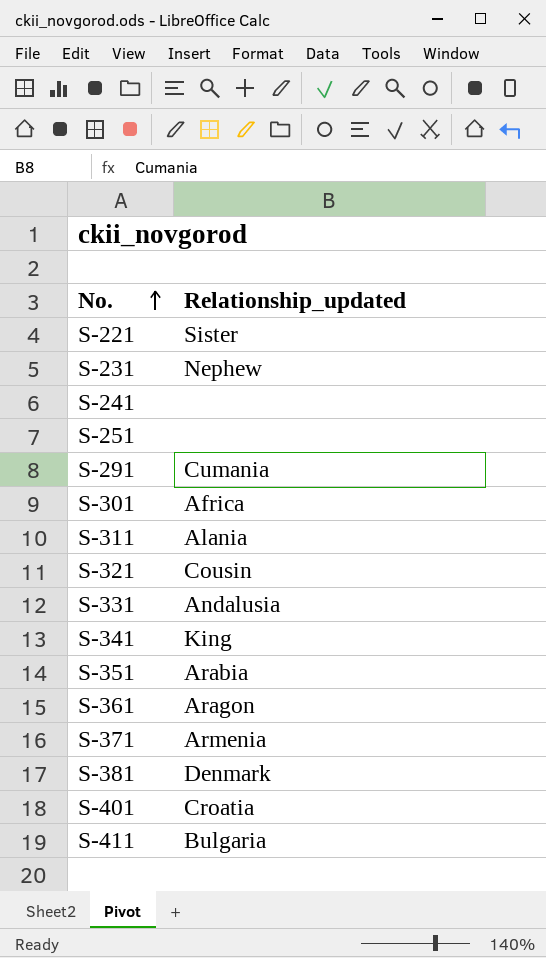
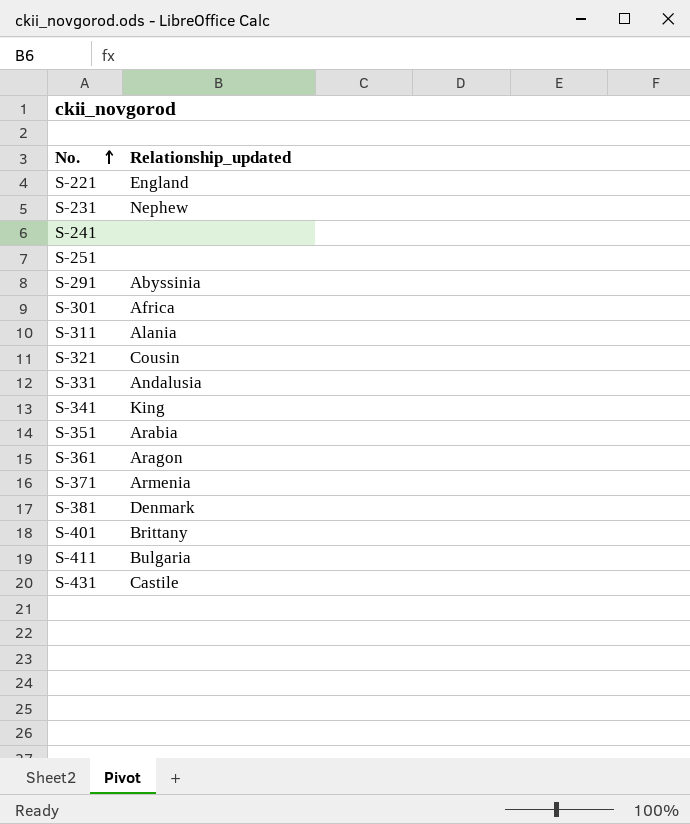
S-221 | Relationship_updated: Sister -> England
S-291 | Relationship_updated: Cumania -> Abyssinia
S-401 | Relationship_updated: Croatia -> Brittany
row S-431: none -> Castile

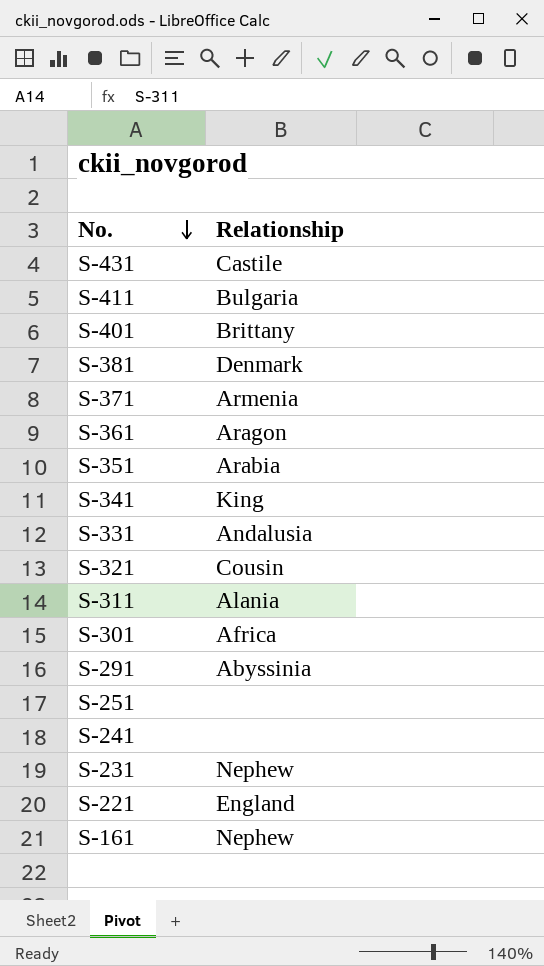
row order: No. ascending -> No. descending
column name: Relationship_updated -> Relationship
row S-161: none -> Nephew

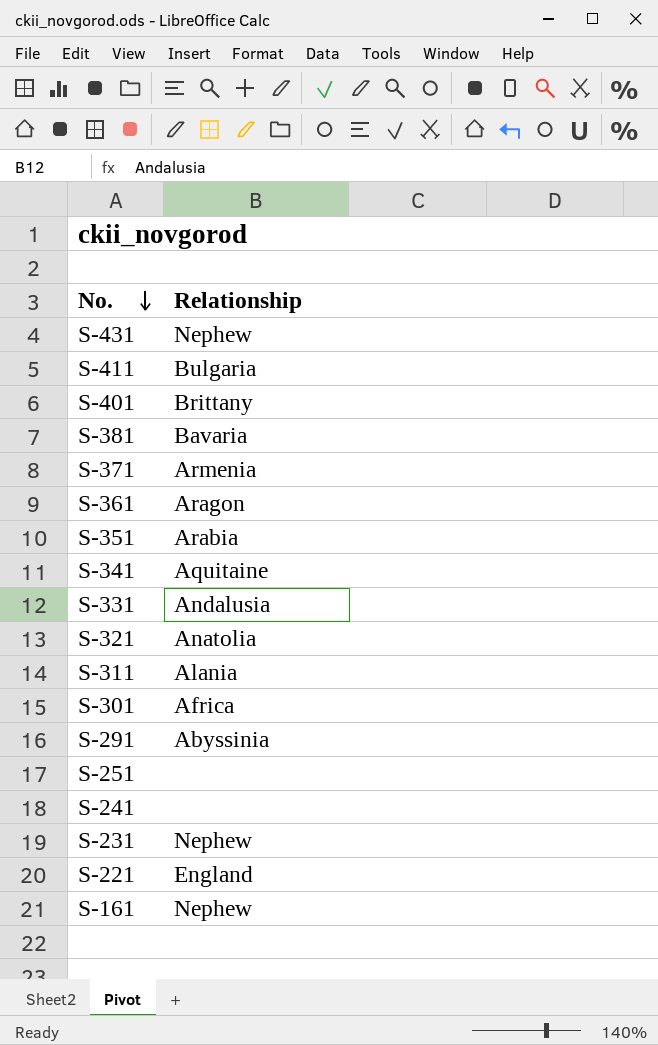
S-431 | Relationship: Castile -> Nephew
S-381 | Relationship: Denmark -> Bavaria
S-341 | Relationship: King -> Aquitaine
S-321 | Relationship: Cousin -> Anatolia

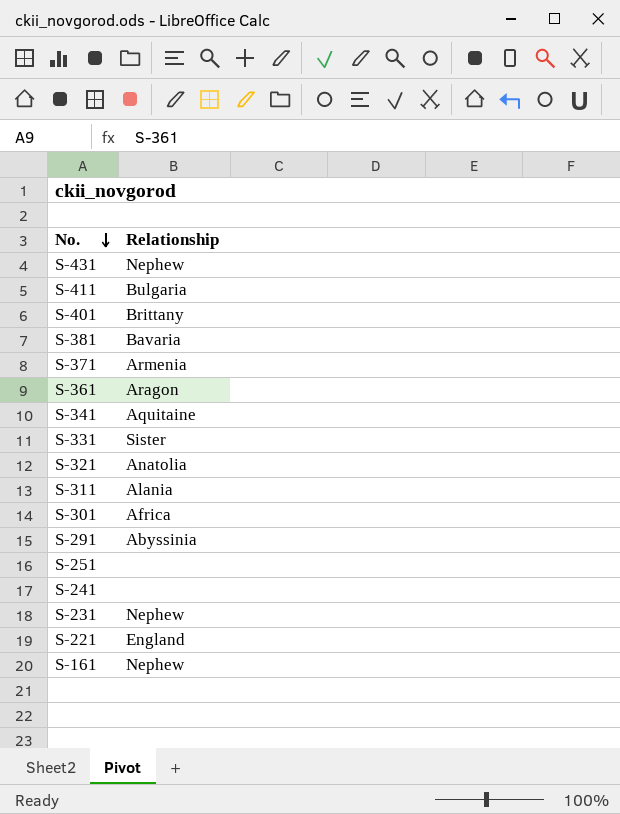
row S-351: Arabia -> none
S-331 | Relationship: Andalusia -> Sister

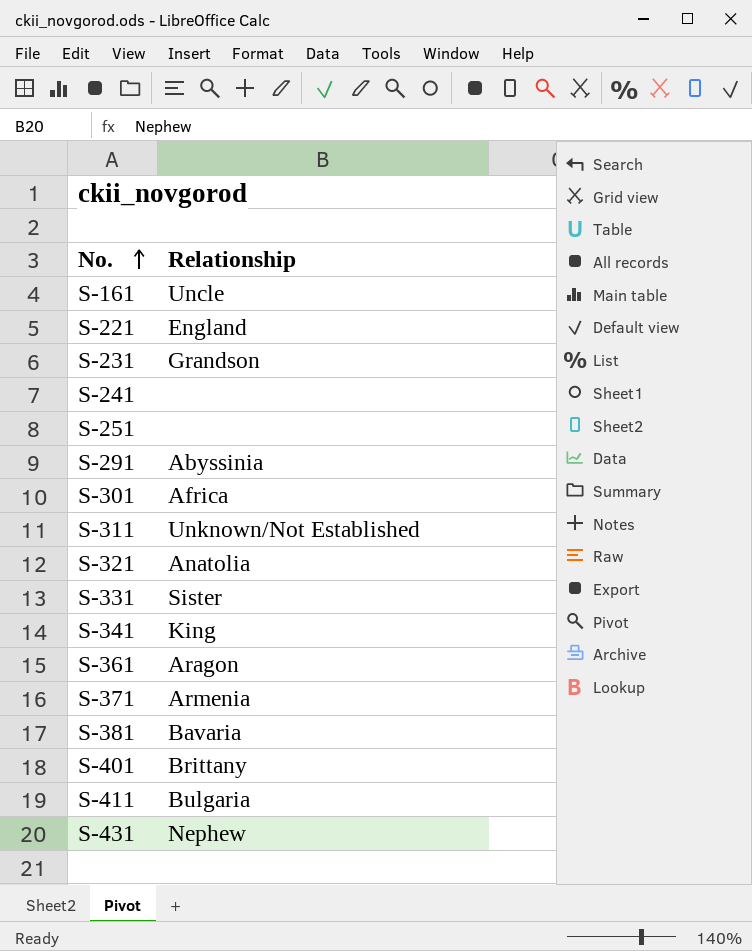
row order: No. descending -> No. ascending
S-161 | Relationship: Nephew -> Uncle
S-231 | Relationship: Nephew -> Grandson
S-311 | Relationship: Alania -> Unknown/Not Established
S-341 | Relationship: Aquitaine -> King

